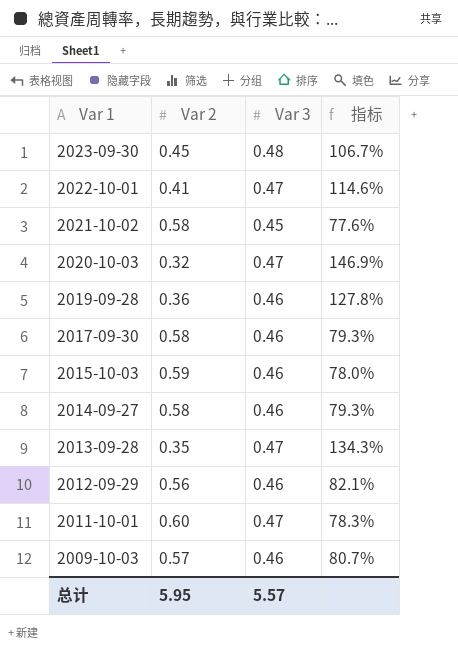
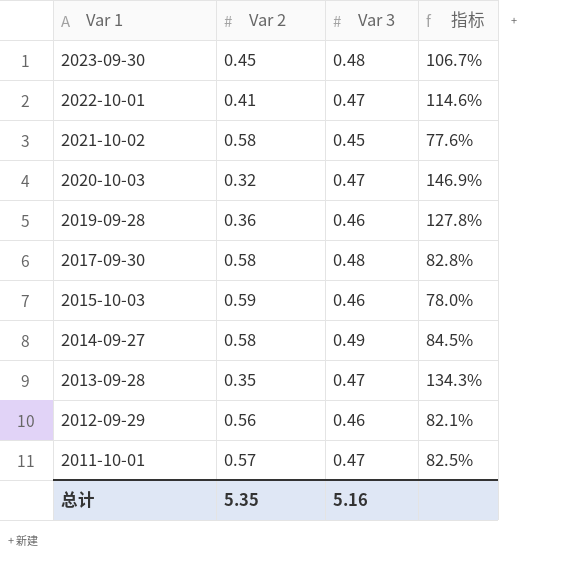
row 2009-10-03: 0.57 | 0.46 | 80.7% -> none
2017-09-30 | Var 3: 0.46 -> 0.48
2017-09-30 | 指标: 79.3% -> 82.8%
2014-09-27 | Var 3: 0.46 -> 0.49
2014-09-27 | 指标: 79.3% -> 84.5%
2011-10-01 | Var 2: 0.60 -> 0.57
2011-10-01 | 指标: 78.3% -> 82.5%
总计 | Var 2: 5.95 -> 5.35
总计 | Var 3: 5.57 -> 5.16

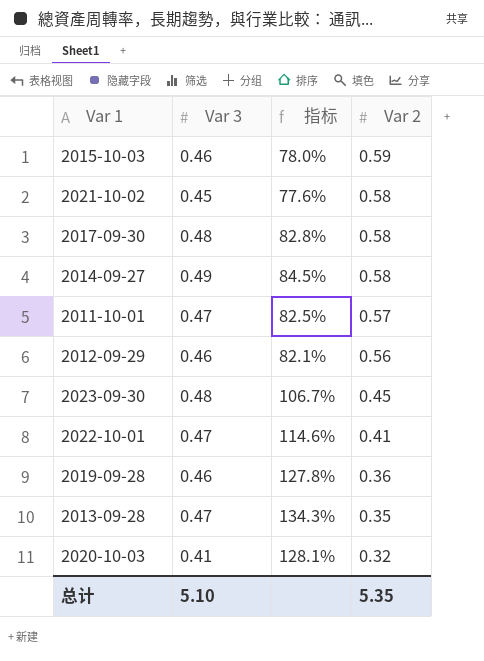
row order: Var 1 descending -> Var 2 descending
column Var 2 | position: 2 -> 4
2020-10-03 | Var 3: 0.47 -> 0.41
2020-10-03 | 指标: 146.9% -> 128.1%
总计 | Var 3: 5.16 -> 5.10

